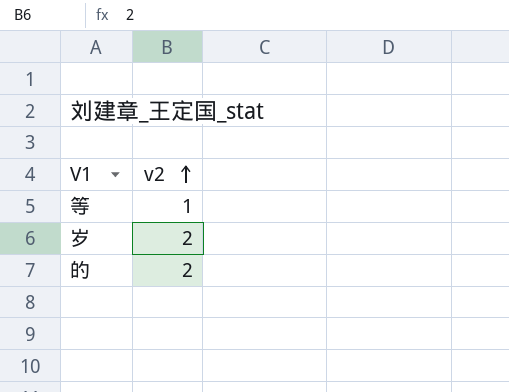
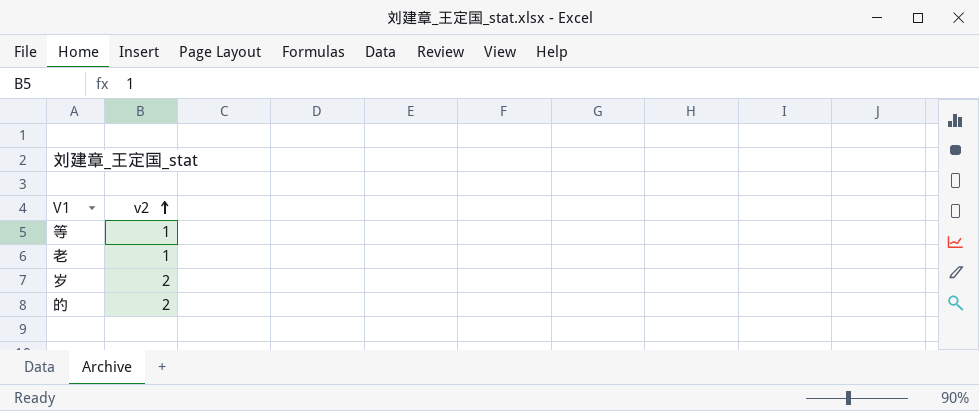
row 老: none -> 1

